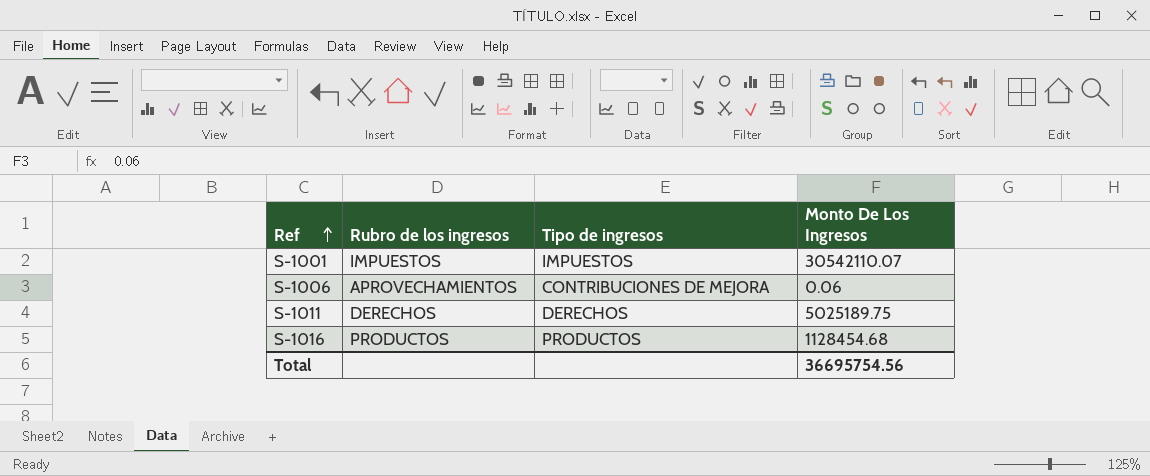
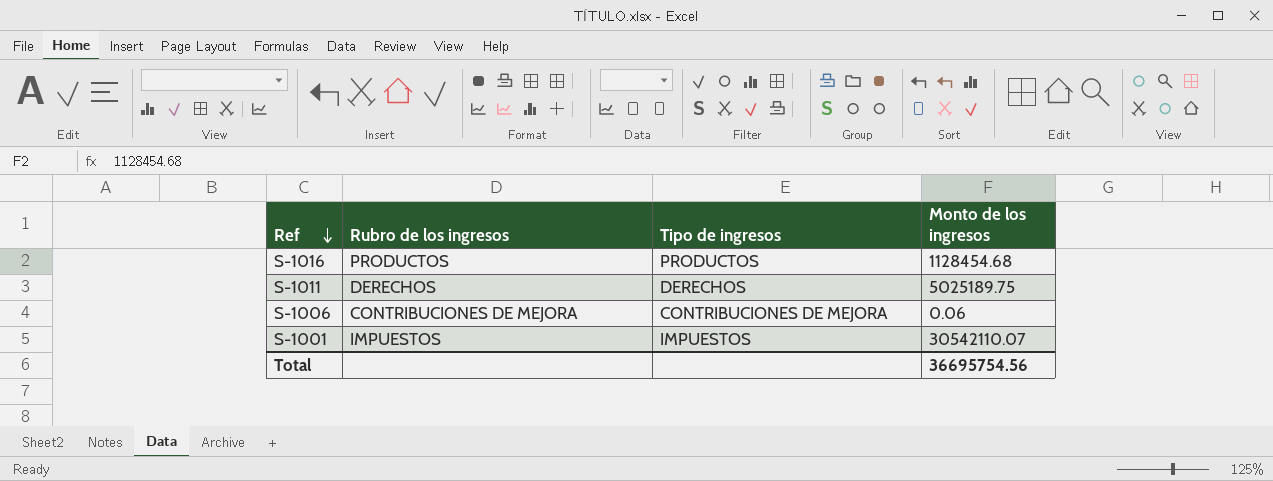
row order: Ref ascending -> Ref descending
column name: Monto De Los Ingresos -> Monto de los ingresos
S-1006 | Rubro de los ingresos: APROVECHAMIENTOS -> CONTRIBUCIONES DE MEJORA

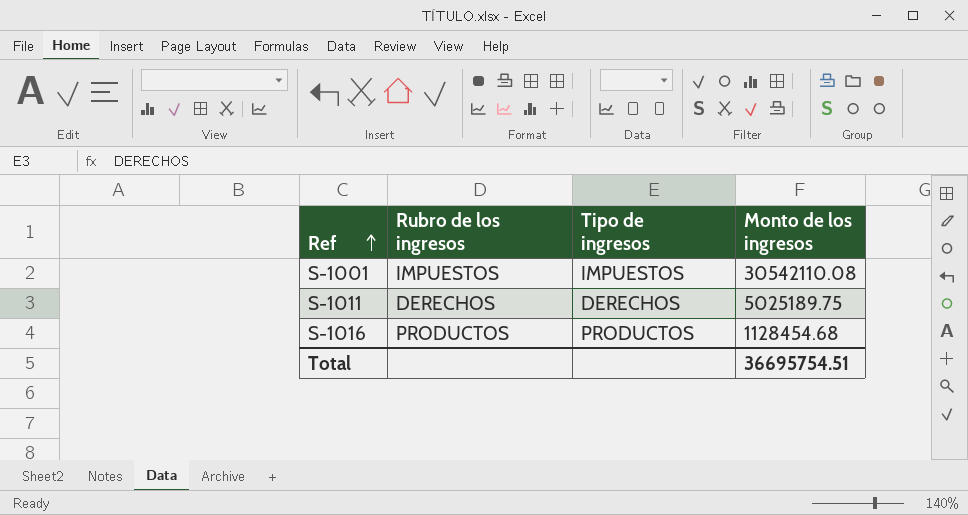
row order: Ref descending -> Ref ascending
row S-1006: CONTRIBUCIONES DE MEJORA | CONTRIBUCIONES DE MEJORA | 0.06 -> none
S-1001 | Monto de los ingresos: 30542110.07 -> 30542110.08
Total | Monto de los ingresos: 36695754.56 -> 36695754.51

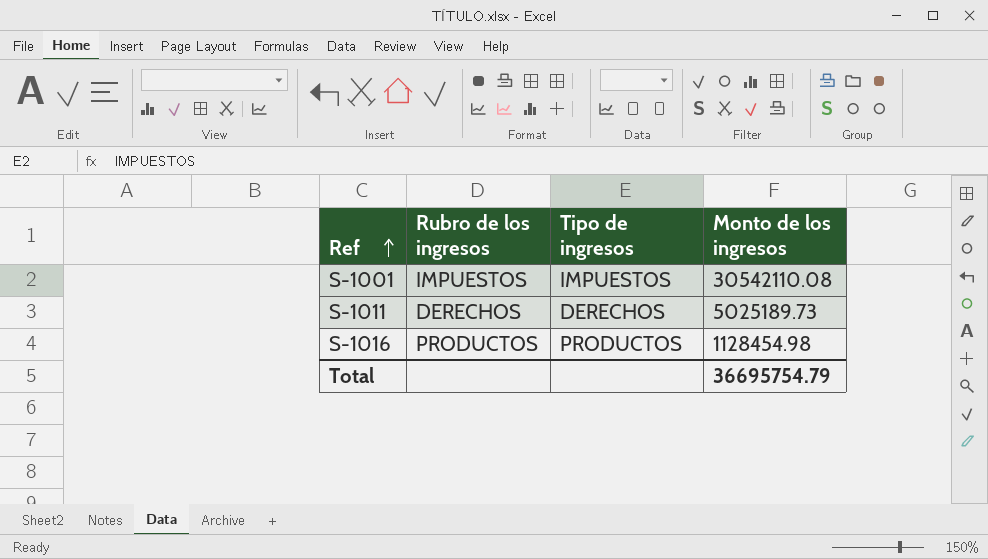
S-1011 | Monto de los ingresos: 5025189.75 -> 5025189.73
S-1016 | Monto de los ingresos: 1128454.68 -> 1128454.98
Total | Monto de los ingresos: 36695754.51 -> 36695754.79

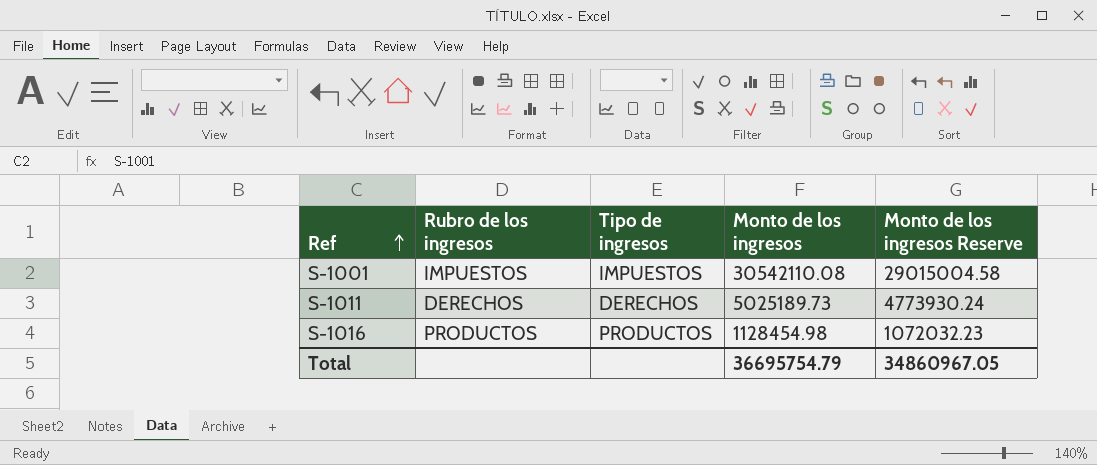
column Monto de los ingresos Reserve | formula: none -> [Monto de los ingresos] * 0.95

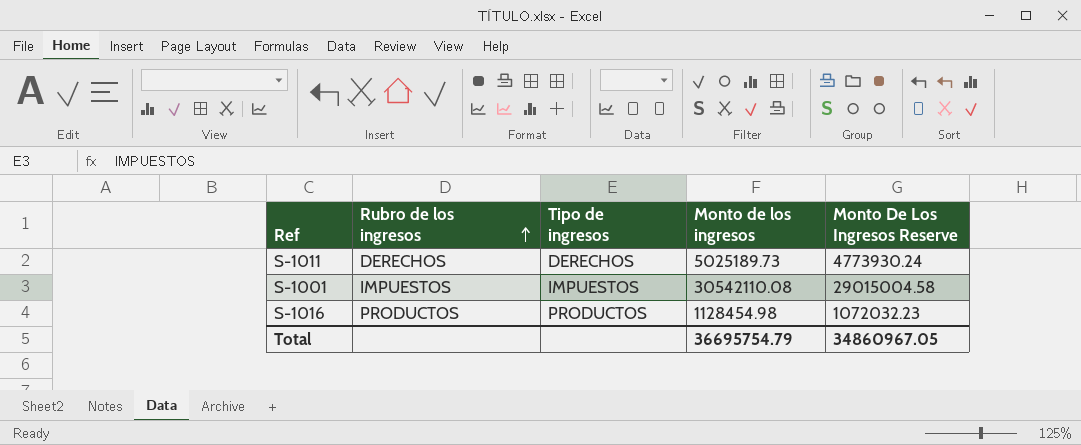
row order: Ref ascending -> Rubro de los ingresos ascending
column name: Monto de los ingresos Reserve -> Monto De Los Ingresos Reserve

